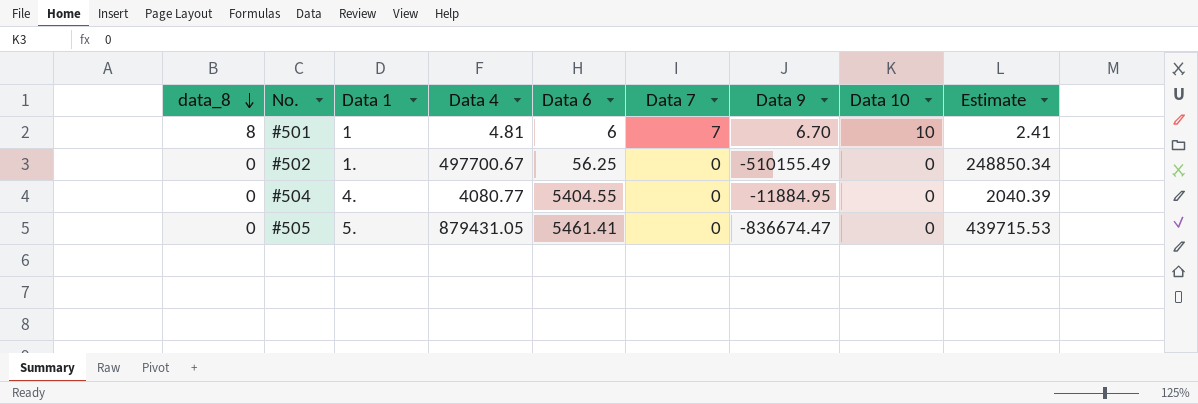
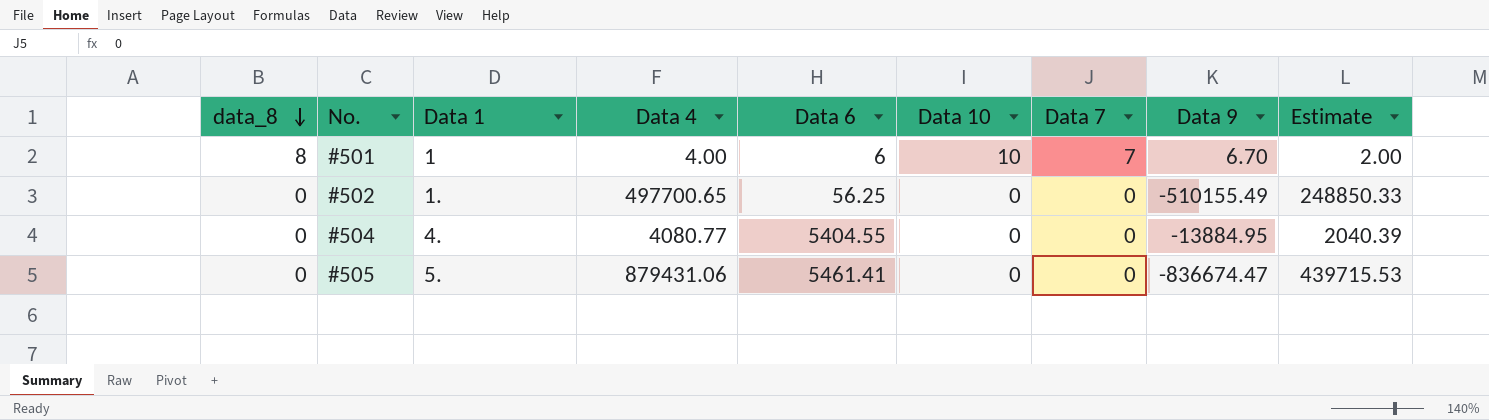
column Data 10 | position: 8 -> 6
#501 | Data 4: 4.81 -> 4.00
#501 | Estimate: 2.41 -> 2.00
#502 | Data 4: 497700.67 -> 497700.65
#502 | Estimate: 248850.34 -> 248850.33
#504 | Data 9: -11884.95 -> -13884.95
#505 | Data 4: 879431.05 -> 879431.06

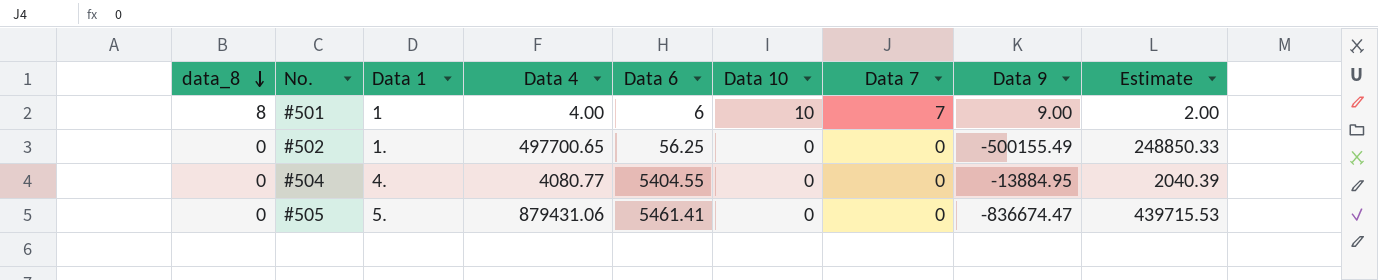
#501 | Data 9: 6.70 -> 9.00
#502 | Data 9: -510155.49 -> -500155.49

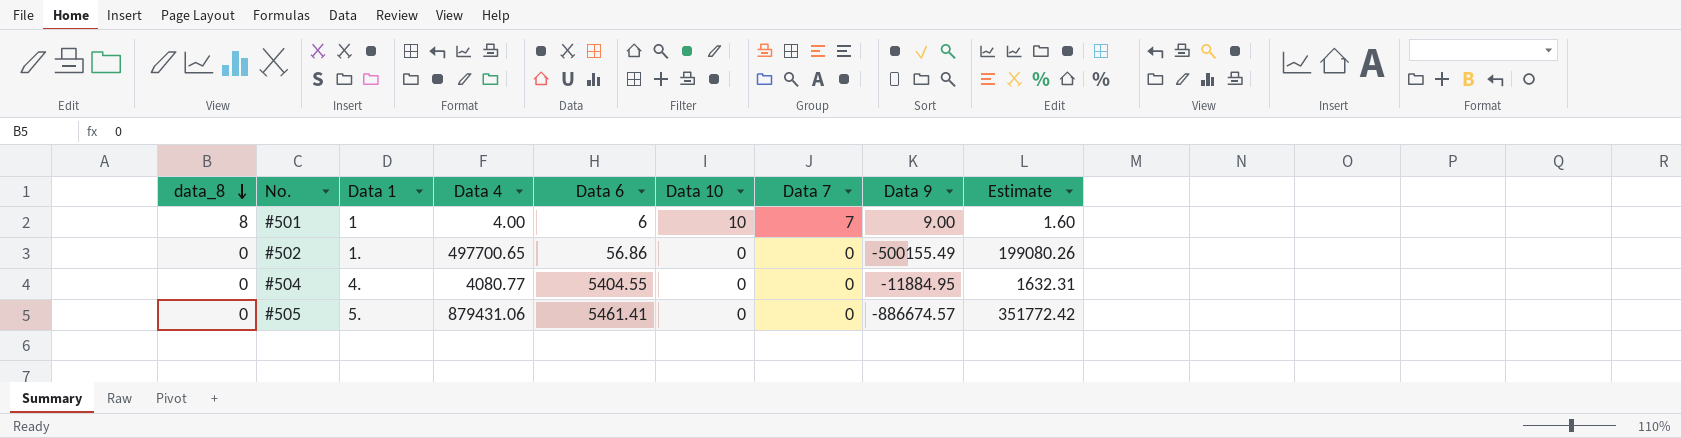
column Estimate | formula: [Data 4] * 0.5 -> [Data 4] * 0.4
#502 | Data 6: 56.25 -> 56.86
#504 | Data 9: -13884.95 -> -11884.95
#505 | Data 9: -836674.47 -> -886674.57

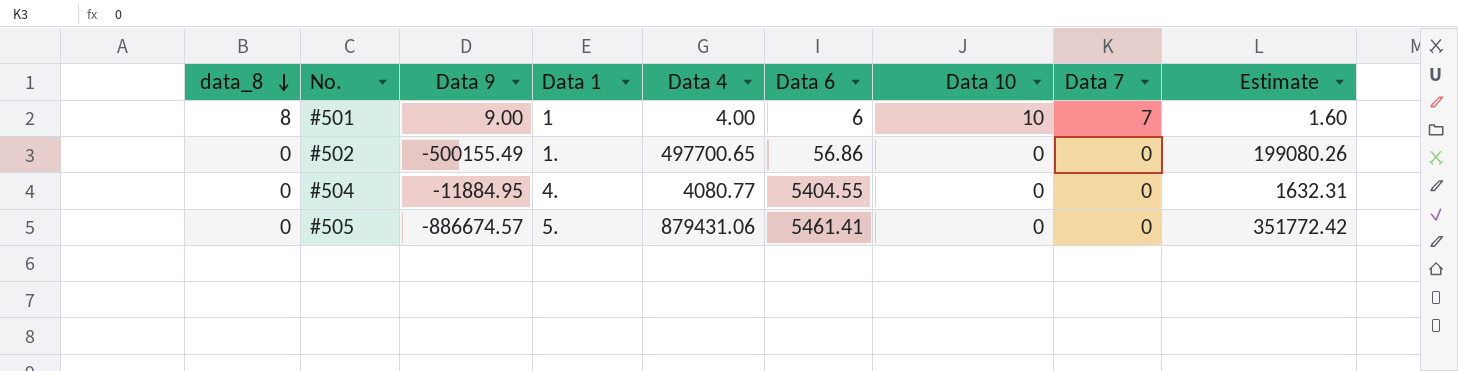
column Data 9 | position: 8 -> 3

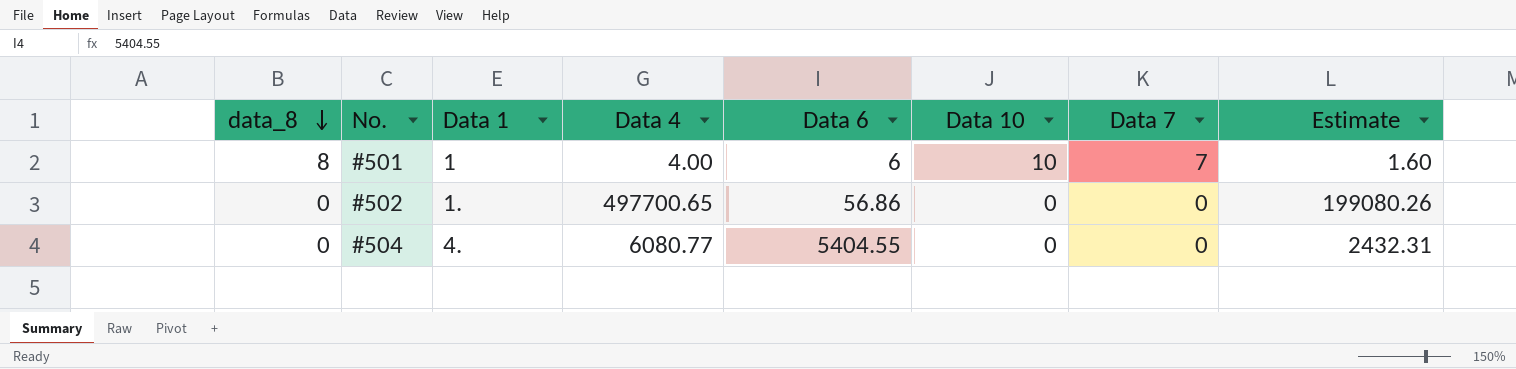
column Data 9 | position: 3 -> none
row #505: 0 | -886674.57 | 5. | 879431.06 | 5461.41 | 0 | 0 | 351772.42 -> none
#504 | Data 4: 4080.77 -> 6080.77
#504 | Estimate: 1632.31 -> 2432.31

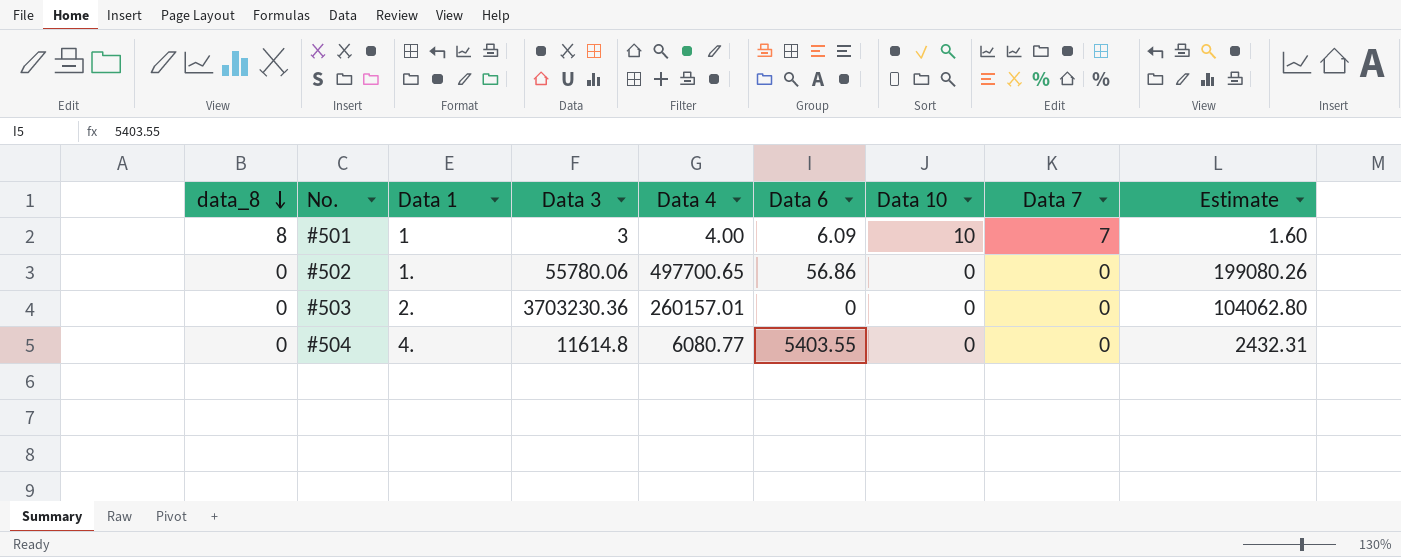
column Data 3 | position: none -> 4
#501 | Data 6: 6 -> 6.09
row #503: none -> 0 | 2. | 3703230.36 | 260157.01 | 0 | 0 | 0 | 104062.80
#504 | Data 6: 5404.55 -> 5403.55

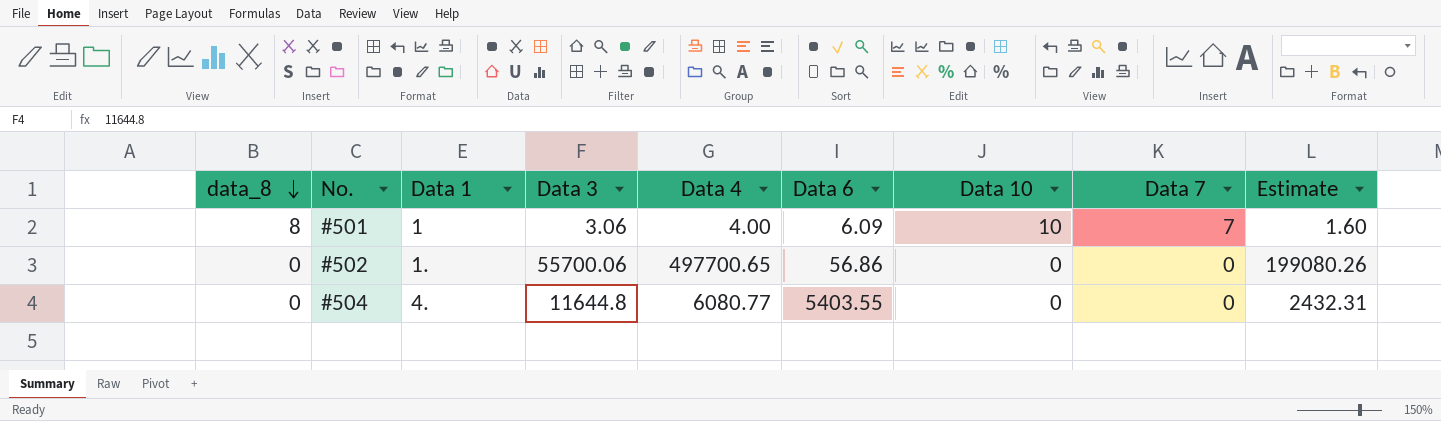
row #503: 0 | 2. | 3703230.36 | 260157.01 | 0 | 0 | 0 | 104062.80 -> none
#501 | Data 3: 3 -> 3.06
#502 | Data 3: 55780.06 -> 55700.06
#504 | Data 3: 11614.8 -> 11644.8

